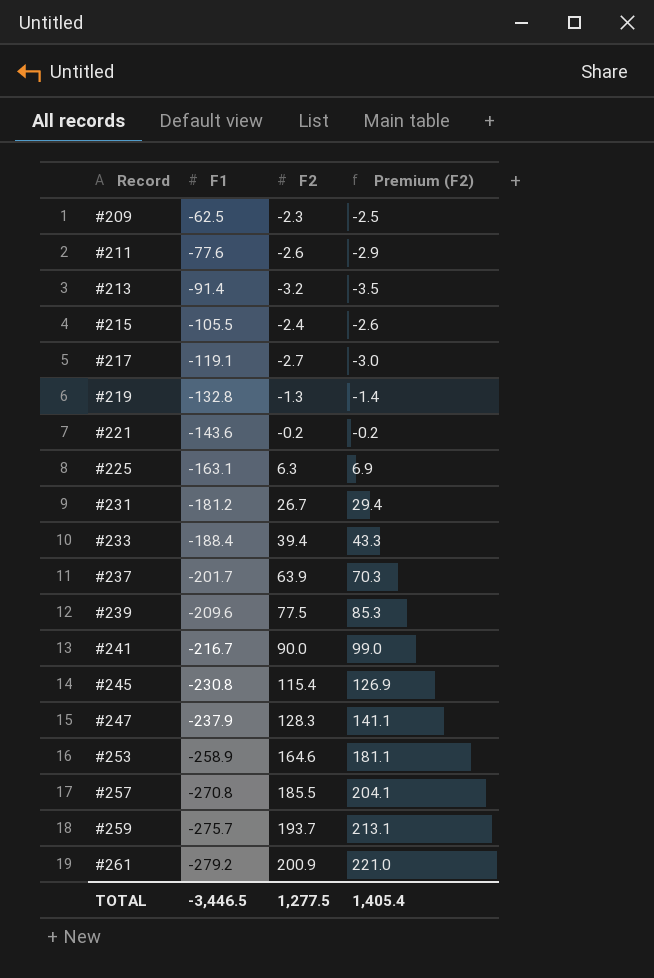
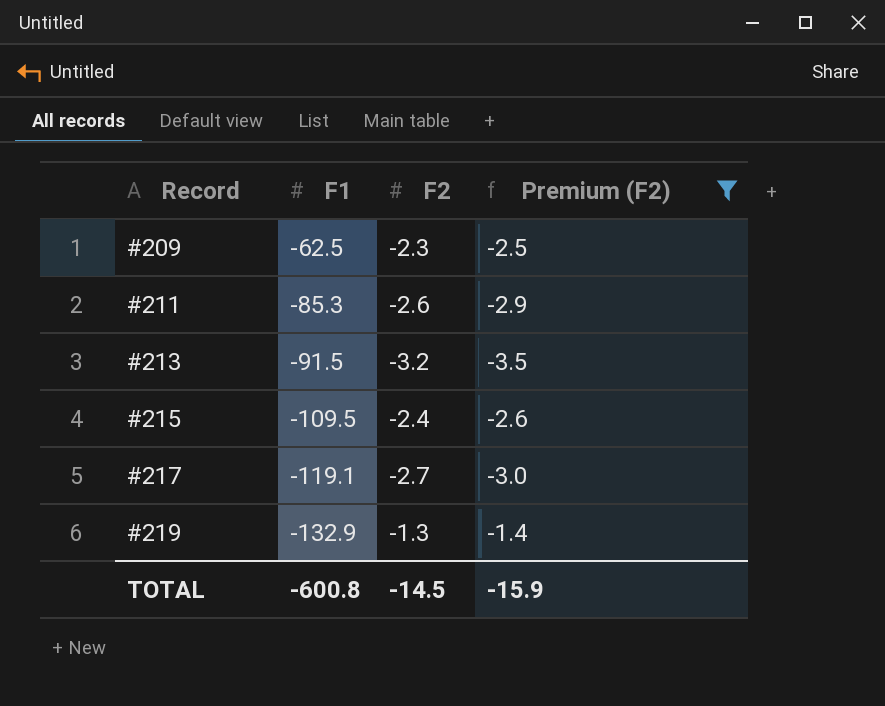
filter: none -> Premium (F2) <= -1.4
#211 | F1: -77.6 -> -85.3
#213 | F1: -91.4 -> -91.5
#215 | F1: -105.5 -> -109.5
#219 | F1: -132.8 -> -132.9
TOTAL | F1: -3,446.5 -> -600.8
TOTAL | F2: 1,277.5 -> -14.5
TOTAL | Premium (F2): 1,405.4 -> -15.9

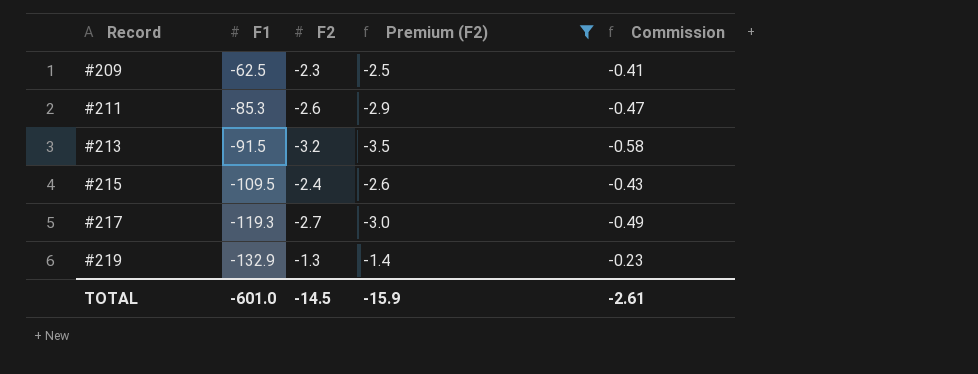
column Commission | formula: none -> [F2] * 0.18
#217 | F1: -119.1 -> -119.3
TOTAL | F1: -600.8 -> -601.0

